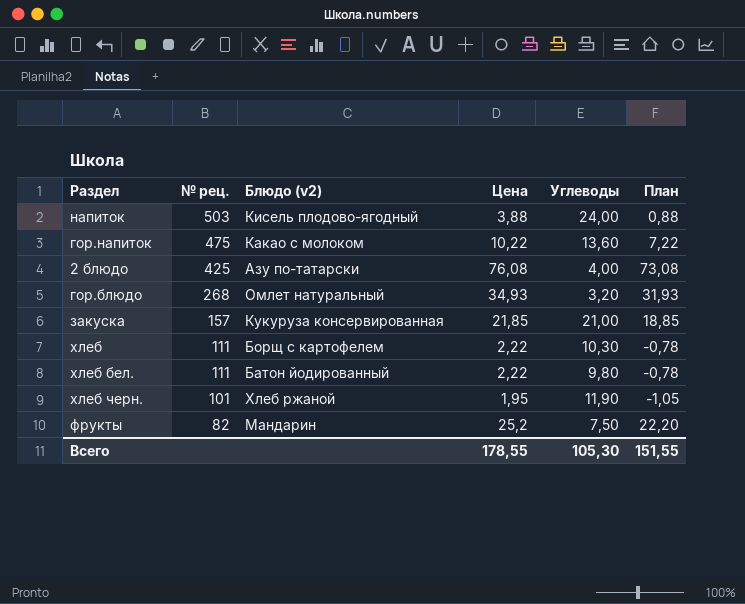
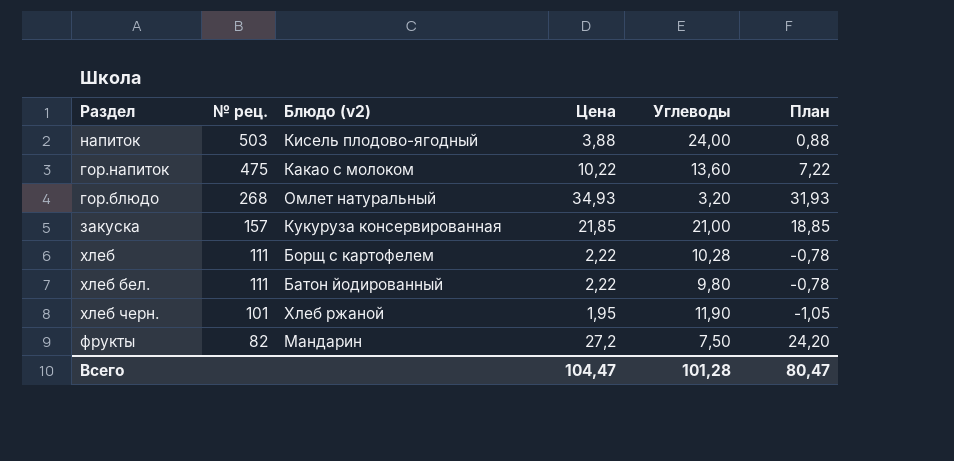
row 2 блюдо: 425 | Азу по-татарски | 76,08 | 4,00 | 73,08 -> none
хлеб | Углеводы: 10,30 -> 10,28
фрукты | Цена: 25,2 -> 27,2
фрукты | План: 22,20 -> 24,20
Всего | Цена: 178,55 -> 104,47
Всего | Углеводы: 105,30 -> 101,28
Всего | План: 151,55 -> 80,47

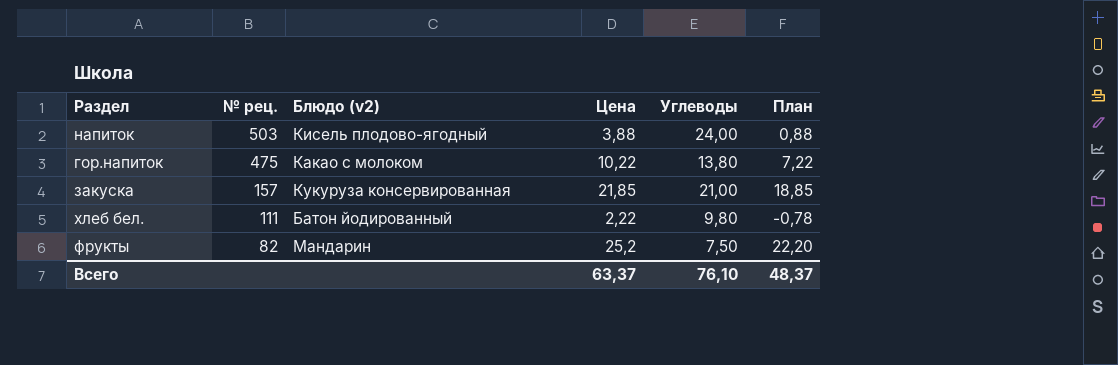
row гор.блюдо: 268 | Омлет натуральный | 34,93 | 3,20 | 31,93 -> none
row хлеб: 111 | Борщ с картофелем | 2,22 | 10,28 | -0,78 -> none
row хлеб черн.: 101 | Хлеб ржаной | 1,95 | 11,90 | -1,05 -> none
гор.напиток | Углеводы: 13,60 -> 13,80
фрукты | Цена: 27,2 -> 25,2
фрукты | План: 24,20 -> 22,20
Всего | Цена: 104,47 -> 63,37
Всего | Углеводы: 101,28 -> 76,10
Всего | План: 80,47 -> 48,37

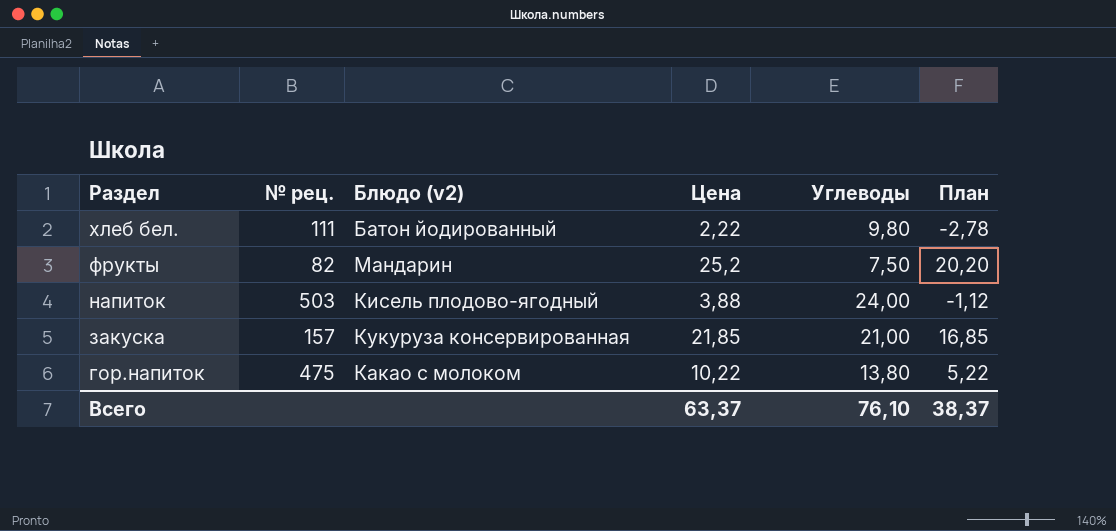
row order: № рец. descending -> Раздел descending
column План | formula: [Цена] - 3 -> [Цена] - 5
Всего | План: 48,37 -> 38,37

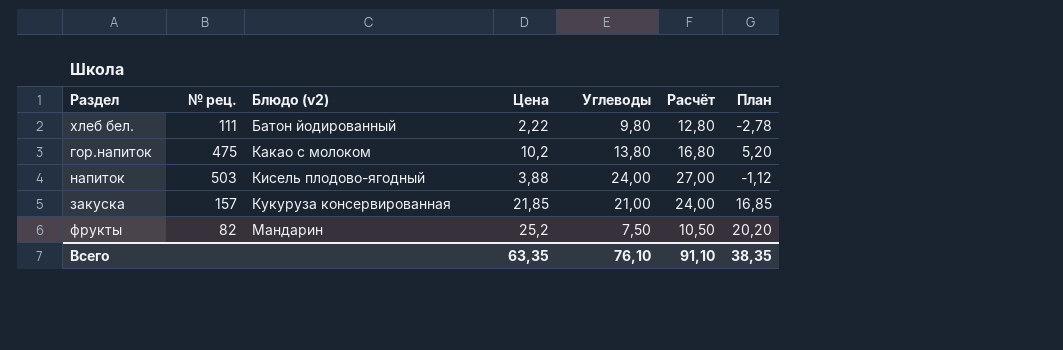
row order: Раздел descending -> Блюдо (v2) ascending
column Расчёт | formula: none -> [Углеводы] + 3
гор.напиток | Цена: 10,22 -> 10,2
гор.напиток | План: 5,22 -> 5,20
Всего | Цена: 63,37 -> 63,35
Всего | План: 38,37 -> 38,35

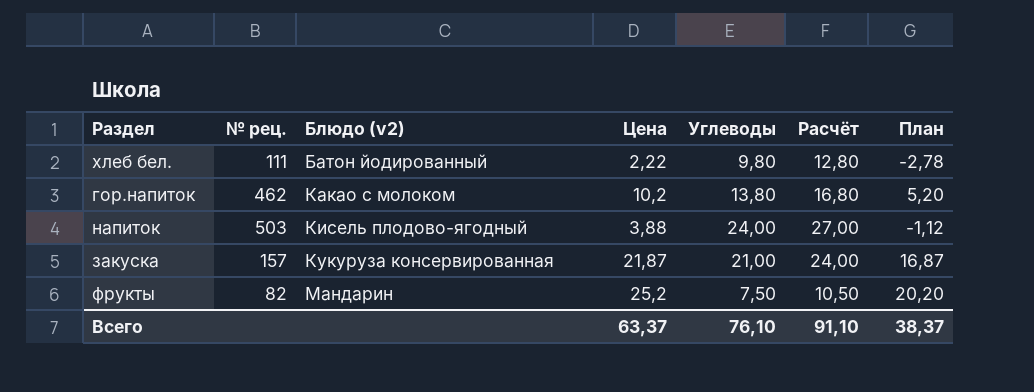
гор.напиток | № рец.: 475 -> 462
закуска | Цена: 21,85 -> 21,87
закуска | План: 16,85 -> 16,87
Всего | Цена: 63,35 -> 63,37
Всего | План: 38,35 -> 38,37

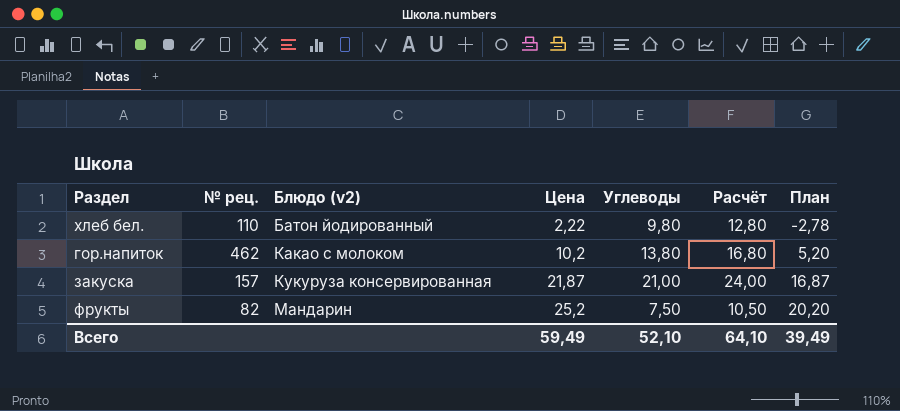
row напиток: 503 | Кисель плодово-ягодный | 3,88 | 24,00 | 27,00 | -1,12 -> none
хлеб бел. | № рец.: 111 -> 110
Всего | Цена: 63,37 -> 59,49
Всего | Углеводы: 76,10 -> 52,10
Всего | Расчёт: 91,10 -> 64,10
Всего | План: 38,37 -> 39,49

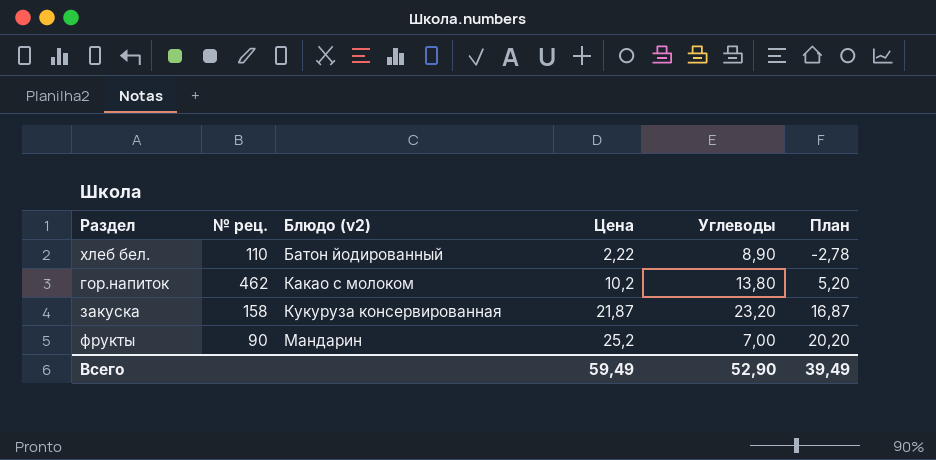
column Расчёт | formula: [Углеводы] + 3 -> none
хлеб бел. | Углеводы: 9,80 -> 8,90
закуска | № рец.: 157 -> 158
закуска | Углеводы: 21,00 -> 23,20
фрукты | № рец.: 82 -> 90
фрукты | Углеводы: 7,50 -> 7,00
Всего | Углеводы: 52,10 -> 52,90

